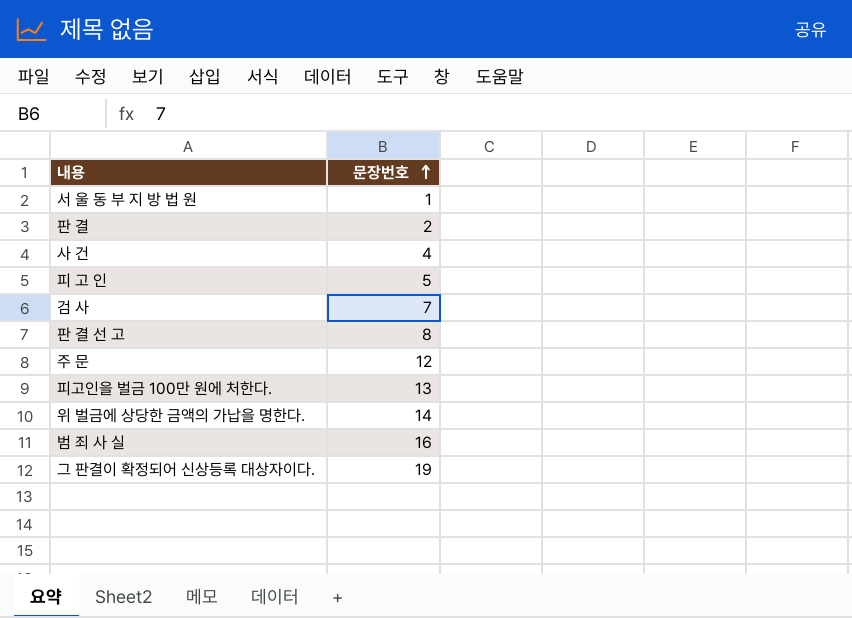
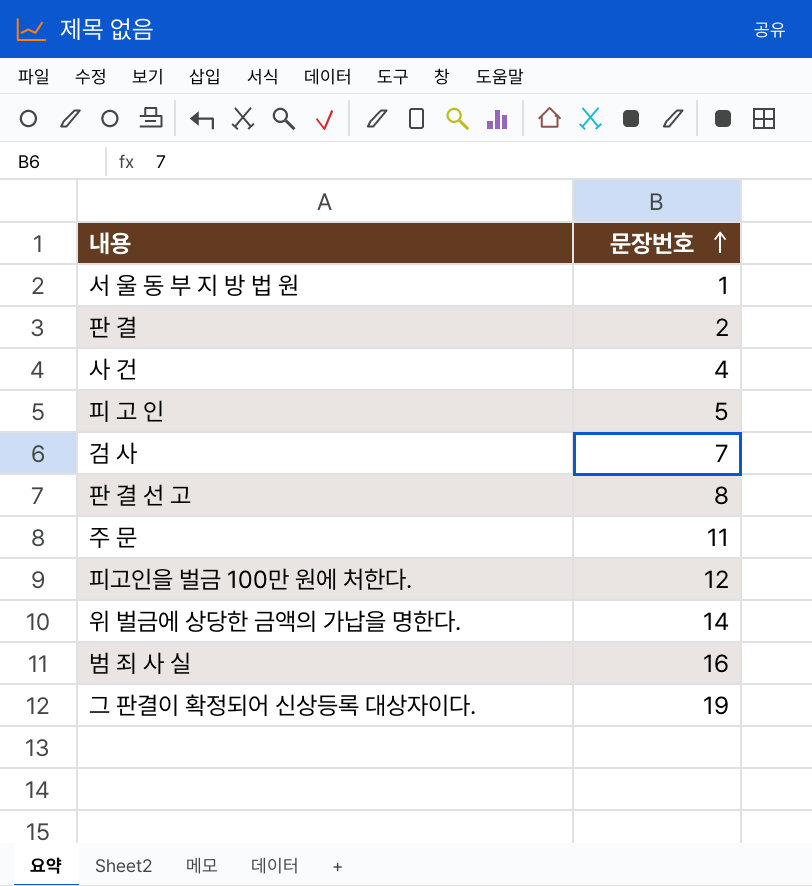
주 문 | 문장번호: 12 -> 11
피고인을 벌금 100만 원에 처한다. | 문장번호: 13 -> 12

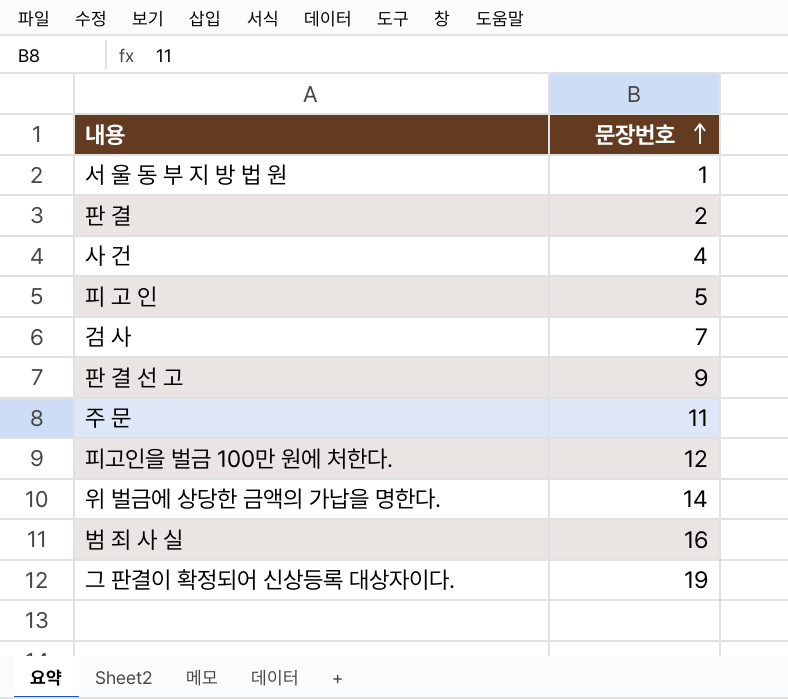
판 결 선 고 | 문장번호: 8 -> 9

